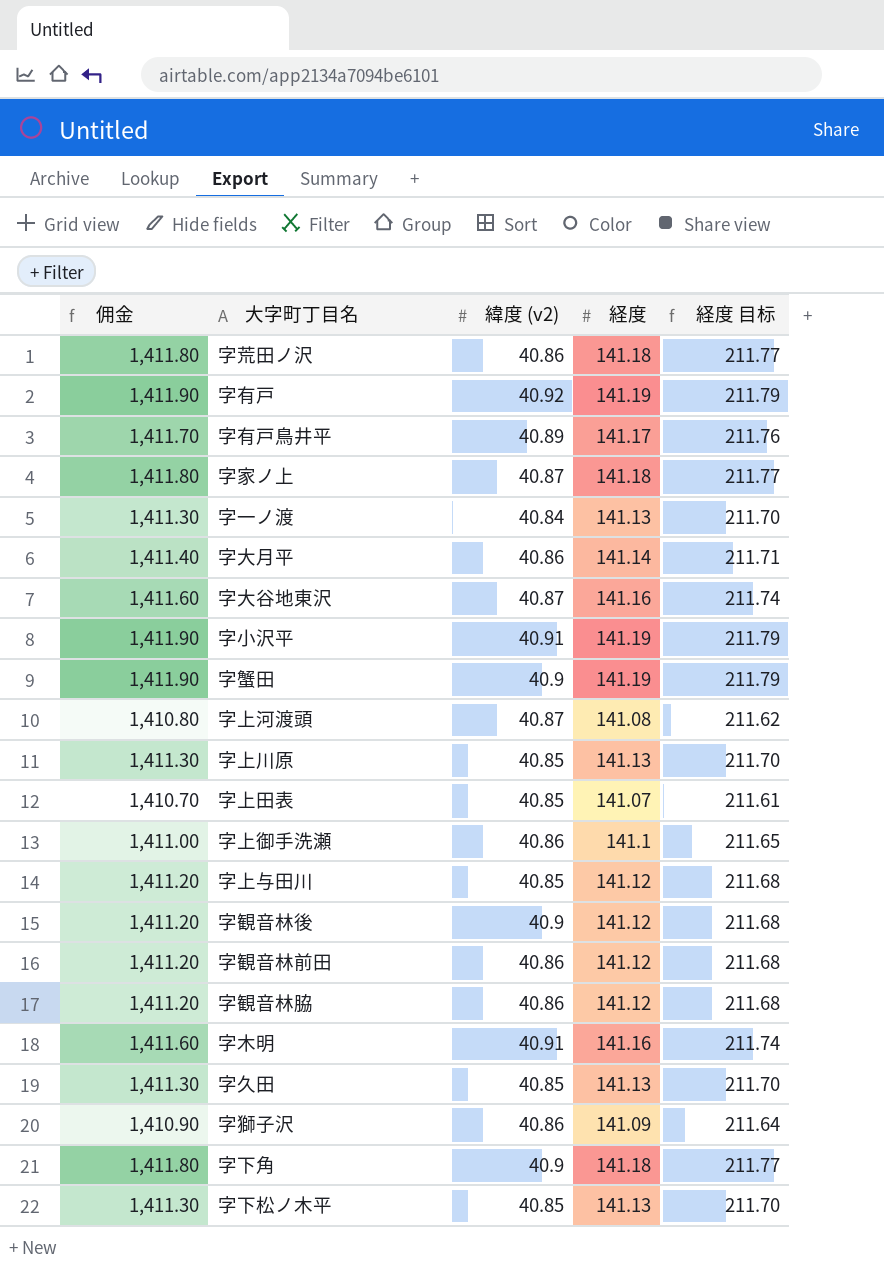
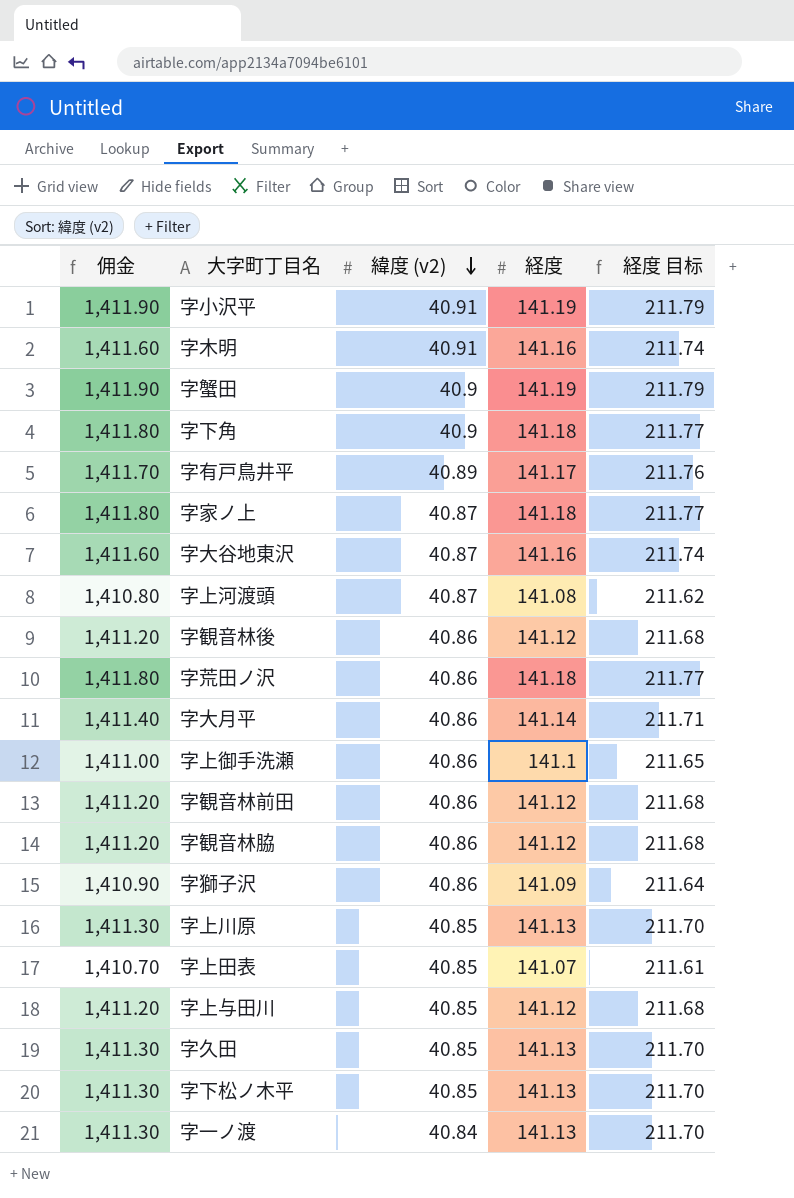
row order: none -> 緯度 (v2) descending
row 字有戸: 1,411.90 | 40.92 | 141.19 | 211.79 -> none
字観音林後 | 緯度 (v2): 40.9 -> 40.86

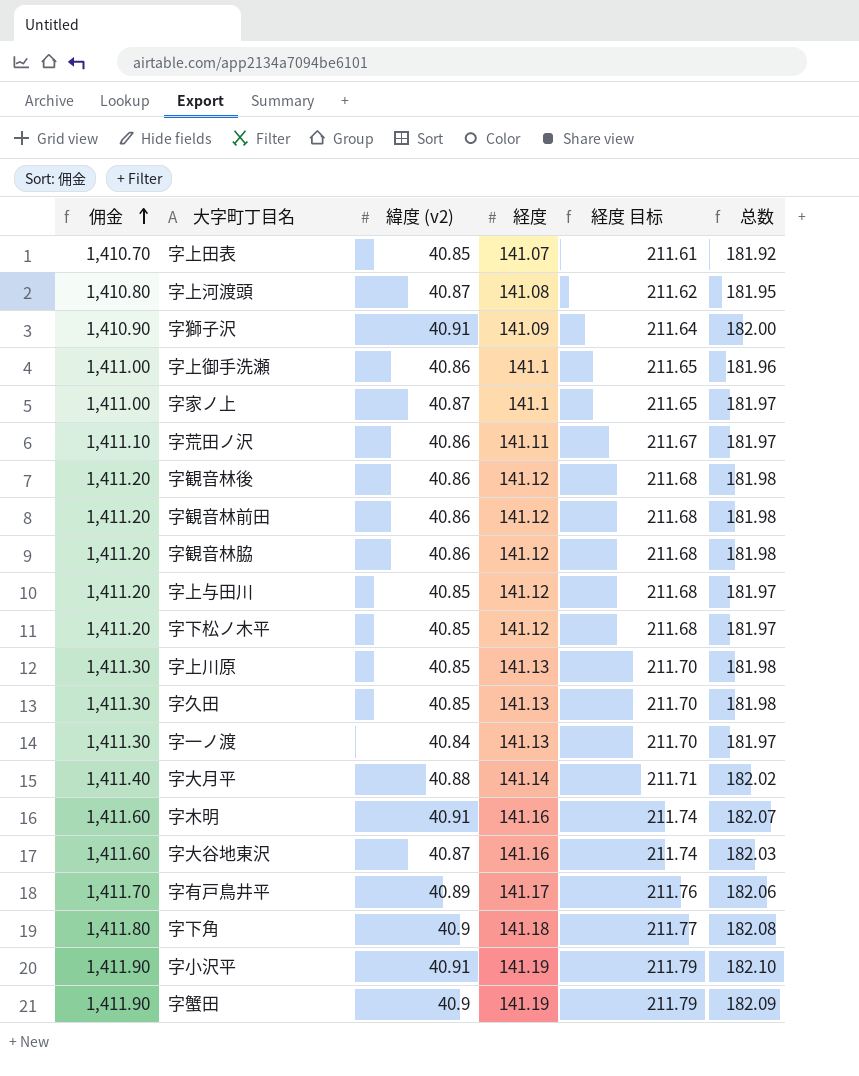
row order: 緯度 (v2) descending -> 佣金 ascending
column 总数 | formula: none -> [緯度 (v2)] + [経度]
字獅子沢 | 緯度 (v2): 40.86 -> 40.91
字家ノ上 | 佣金: 1,411.80 -> 1,411.00
字家ノ上 | 経度: 141.18 -> 141.1
字家ノ上 | 経度 目标: 211.77 -> 211.65
字荒田ノ沢 | 佣金: 1,411.80 -> 1,411.10
字荒田ノ沢 | 経度: 141.18 -> 141.11
字荒田ノ沢 | 経度 目标: 211.77 -> 211.67
字下松ノ木平 | 佣金: 1,411.30 -> 1,411.20
字下松ノ木平 | 経度: 141.13 -> 141.12
字下松ノ木平 | 経度 目标: 211.70 -> 211.68
字大月平 | 緯度 (v2): 40.86 -> 40.88

